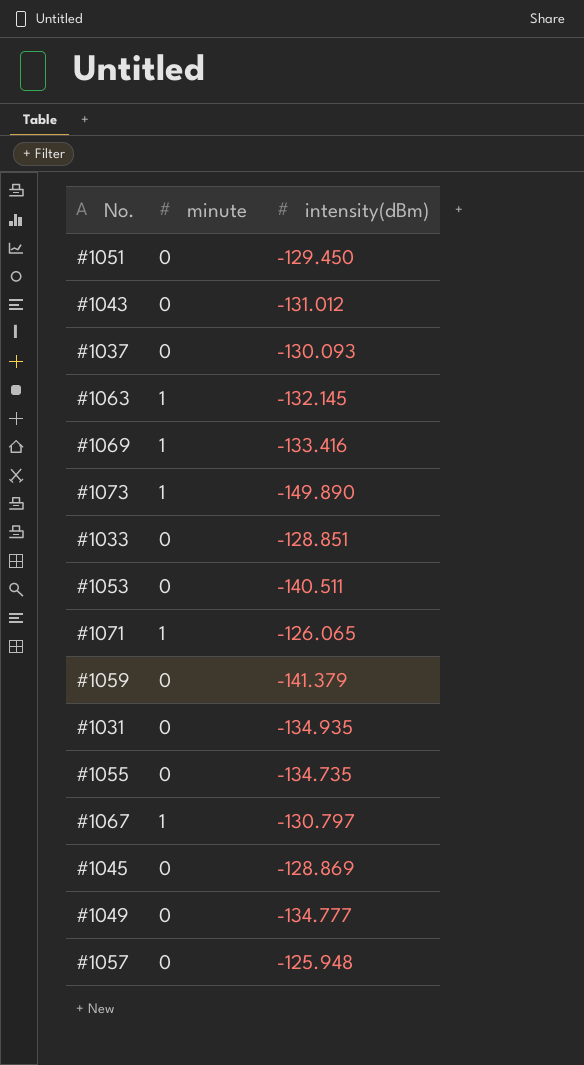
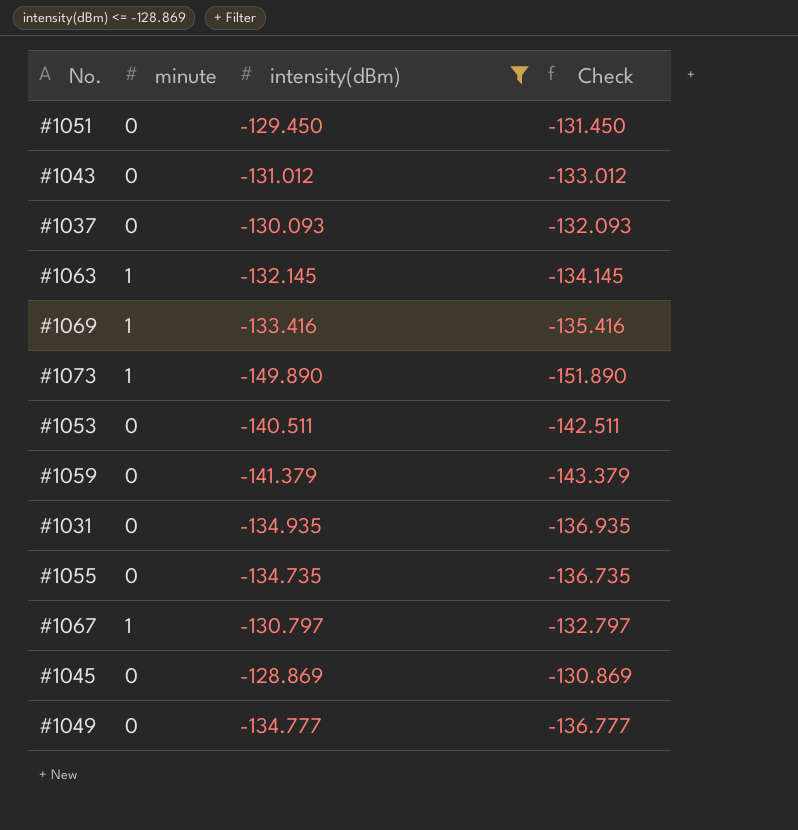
filter: none -> intensity(dBm) <= -128.869
column Check | formula: none -> [intensity(dBm)] - 2

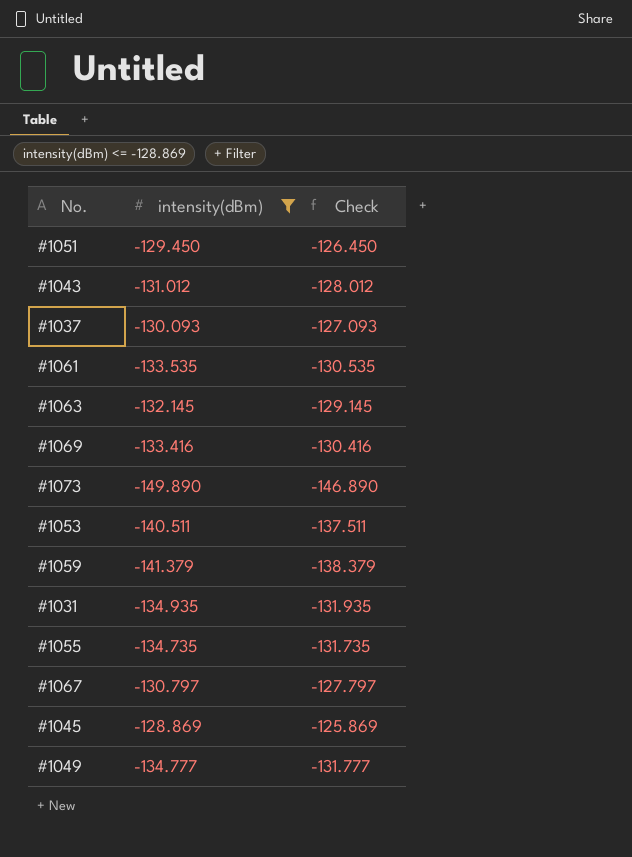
column minute | position: 2 -> none
column Check | formula: [intensity(dBm)] - 2 -> [intensity(dBm)] + 3
row #1061: none -> -133.535 | -130.535

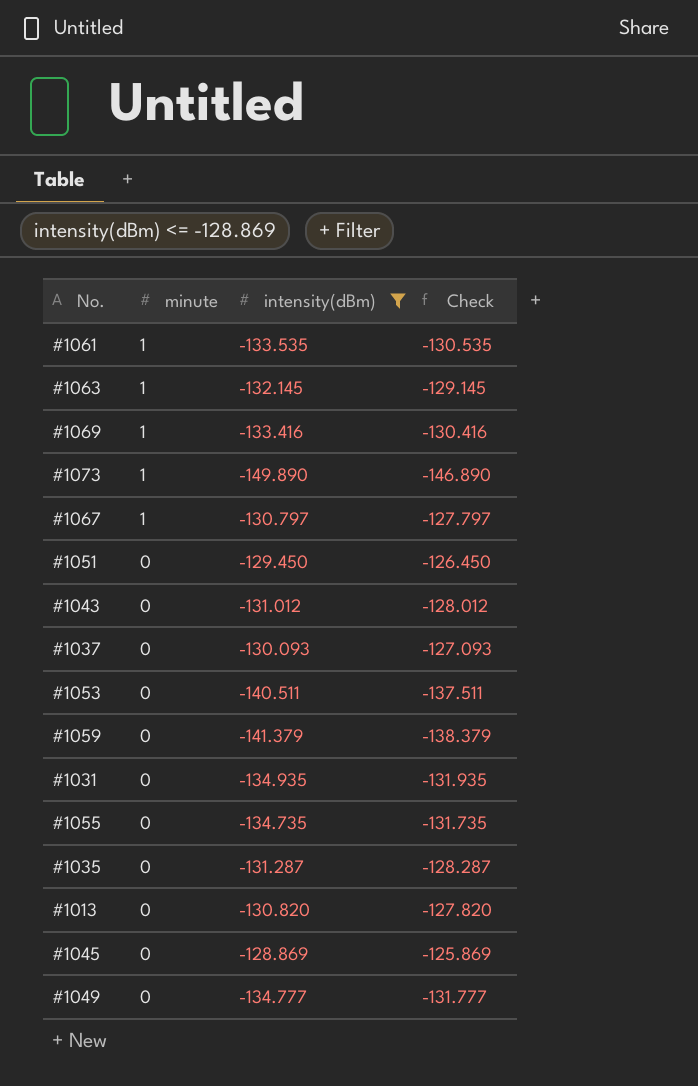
row order: none -> minute descending
column minute | position: none -> 2
row #1035: none -> 0 | -131.287 | -128.287
row #1013: none -> 0 | -130.820 | -127.820

